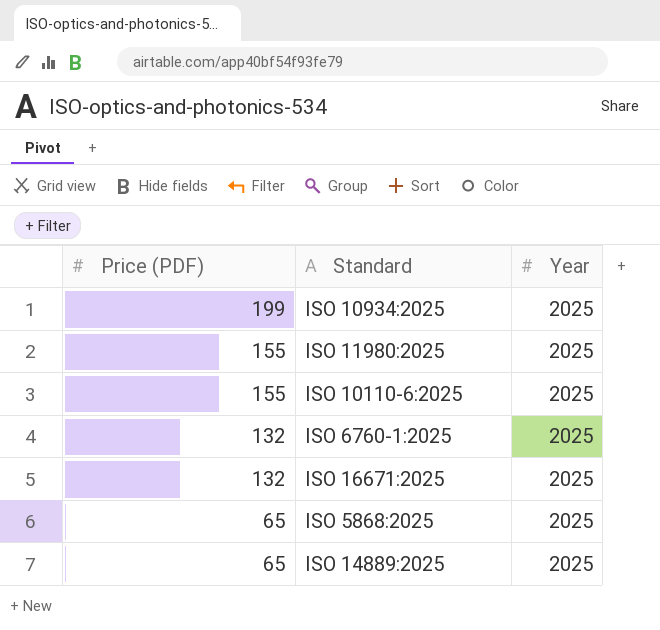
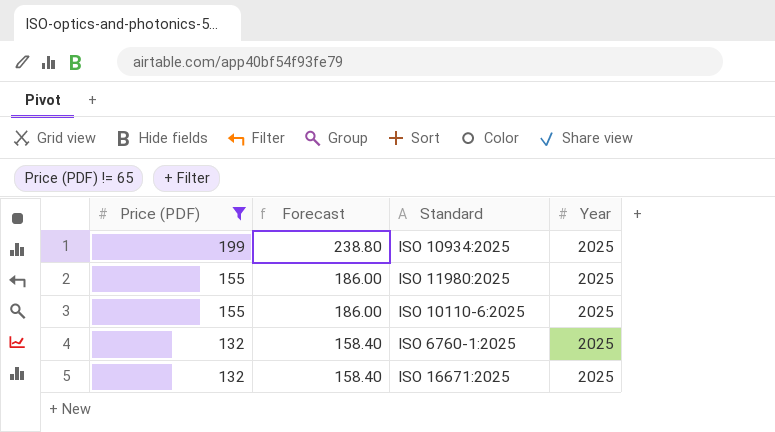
filter: none -> Price (PDF) != 65
column Forecast | formula: none -> [Price (PDF)] * 1.2

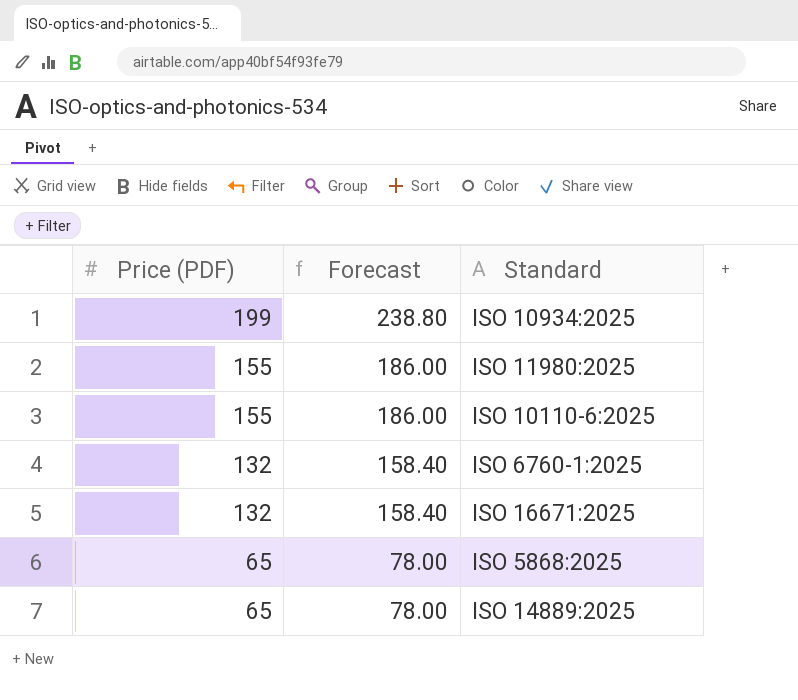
filter: Price (PDF) != 65 -> none
column Year | position: 4 -> none

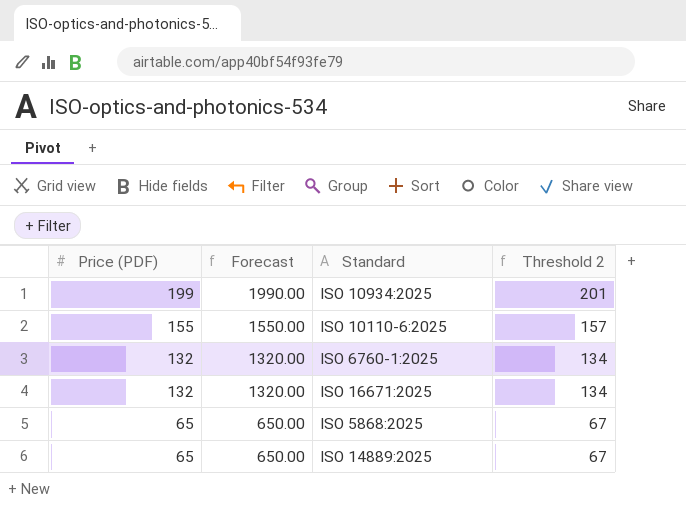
column Forecast | formula: [Price (PDF)] * 1.2 -> [Price (PDF)] * 10
column Threshold 2 | formula: none -> [Price (PDF)] + 2
row ISO 11980:2025: 155 | 186.00 -> none

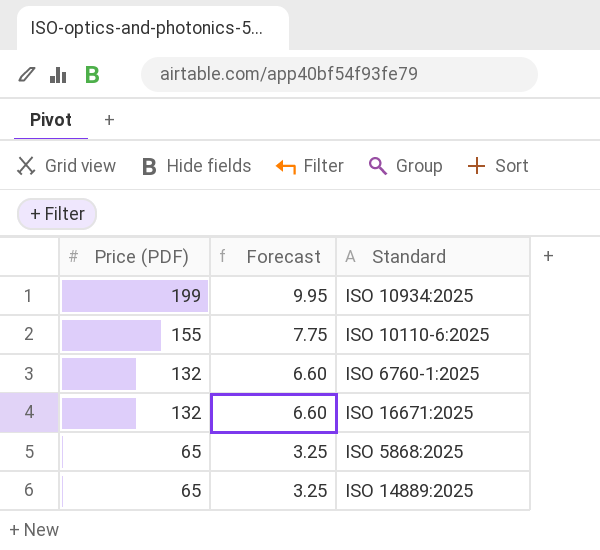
column Threshold 2 | formula: [Price (PDF)] + 2 -> none
column Forecast | formula: [Price (PDF)] * 10 -> [Price (PDF)] * 0.05

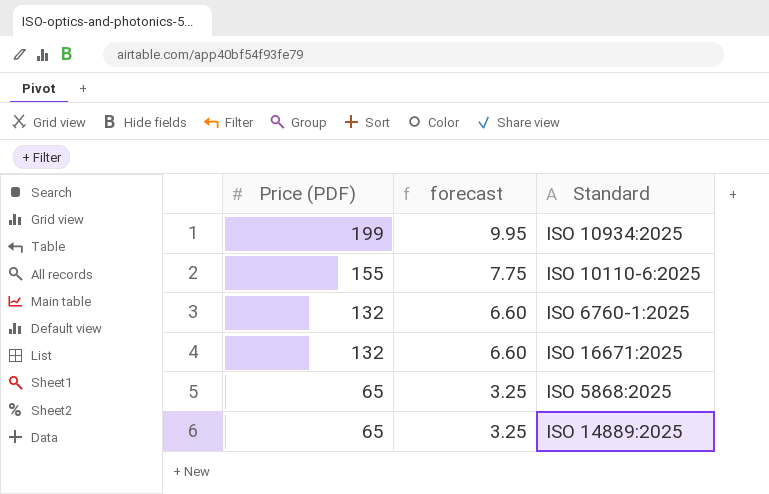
column name: Forecast -> forecast

